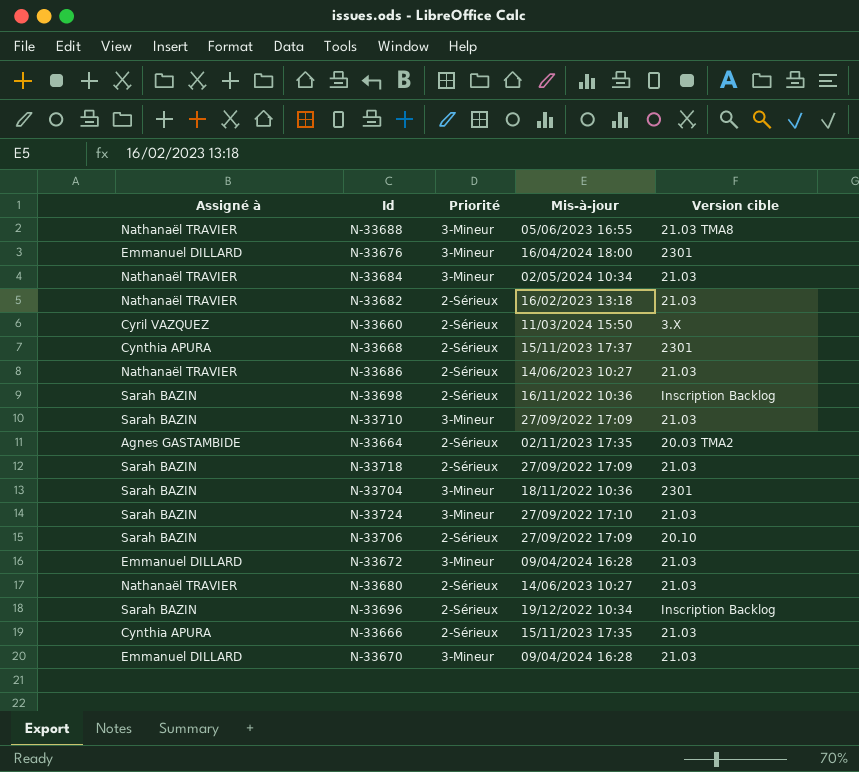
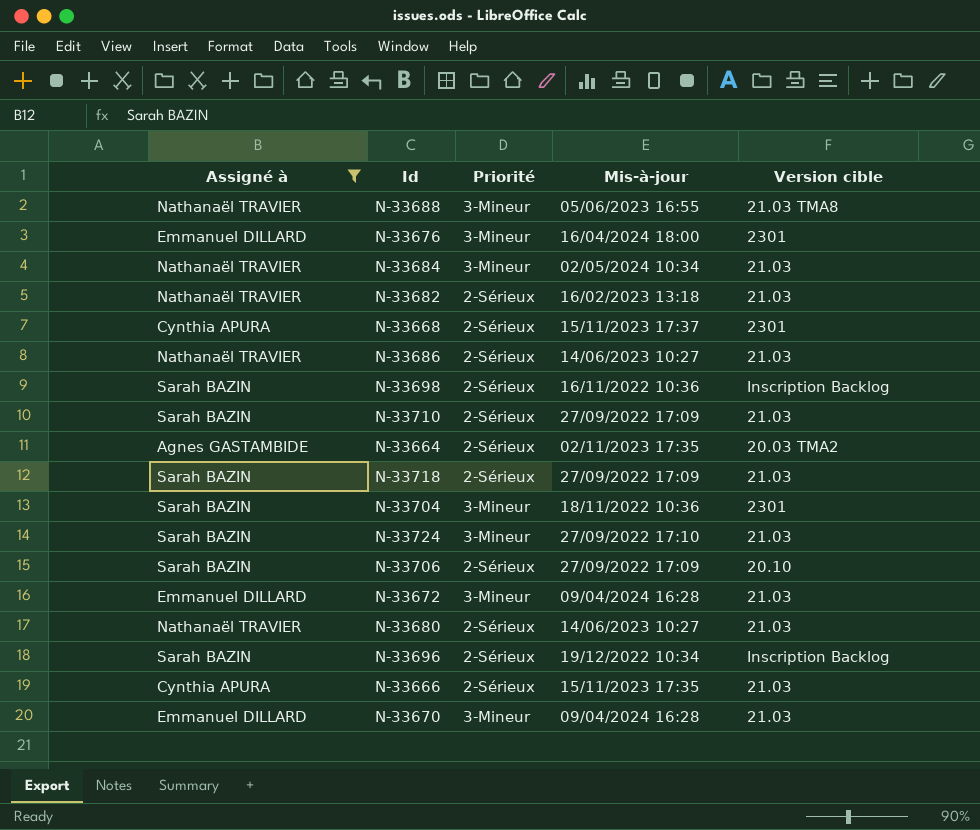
filter: none -> Assigné à != Cyril VAZQUEZ
N-33710 | Priorité: 3-Mineur -> 2-Sérieux

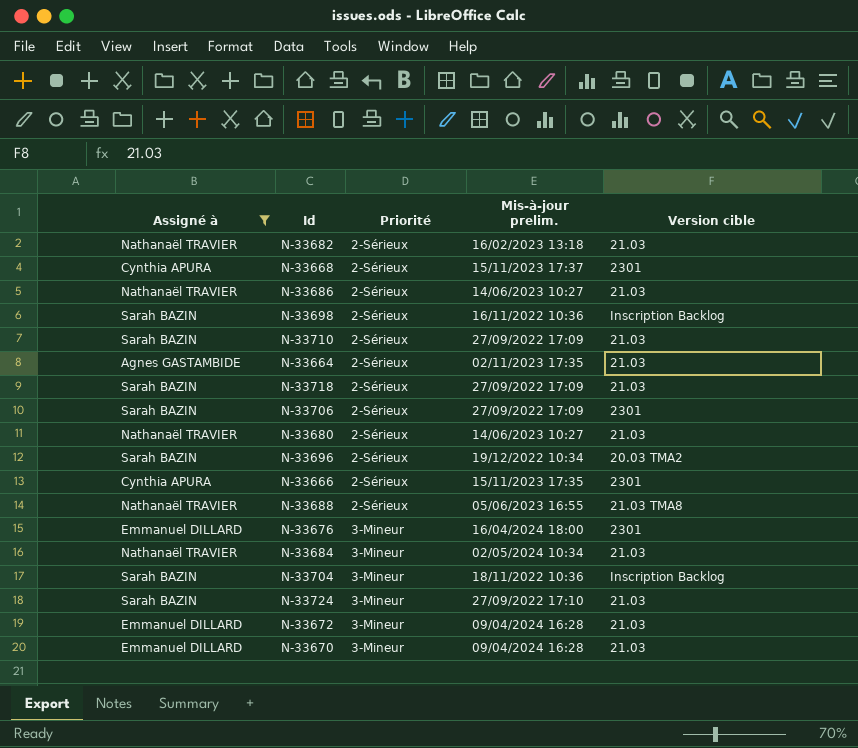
row order: none -> Priorité ascending
column name: Mis-à-jour -> Mis-à-jour prelim.
N-33664 | Version cible: 20.03 TMA2 -> 21.03
N-33706 | Version cible: 20.10 -> 2301
N-33696 | Version cible: Inscription Backlog -> 20.03 TMA2
N-33666 | Version cible: 21.03 -> 2301
N-33688 | Priorité: 3-Mineur -> 2-Sérieux
N-33704 | Version cible: 2301 -> Inscription Backlog

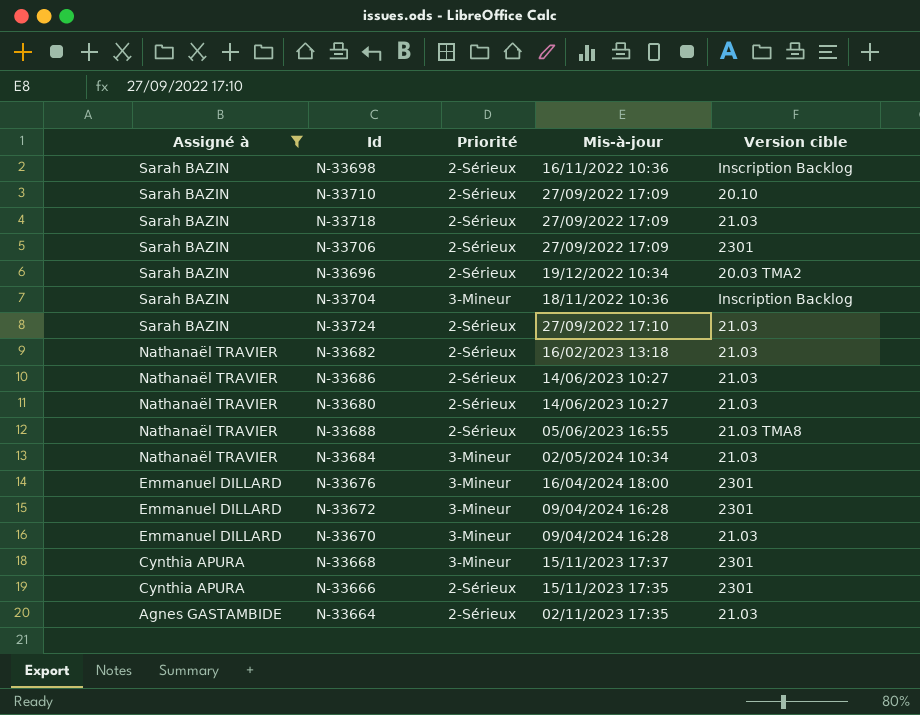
row order: Priorité ascending -> Assigné à descending
column name: Mis-à-jour prelim. -> Mis-à-jour
N-33710 | Version cible: 21.03 -> 20.10
N-33724 | Priorité: 3-Mineur -> 2-Sérieux
N-33672 | Version cible: 21.03 -> 2301
N-33668 | Priorité: 2-Sérieux -> 3-Mineur

